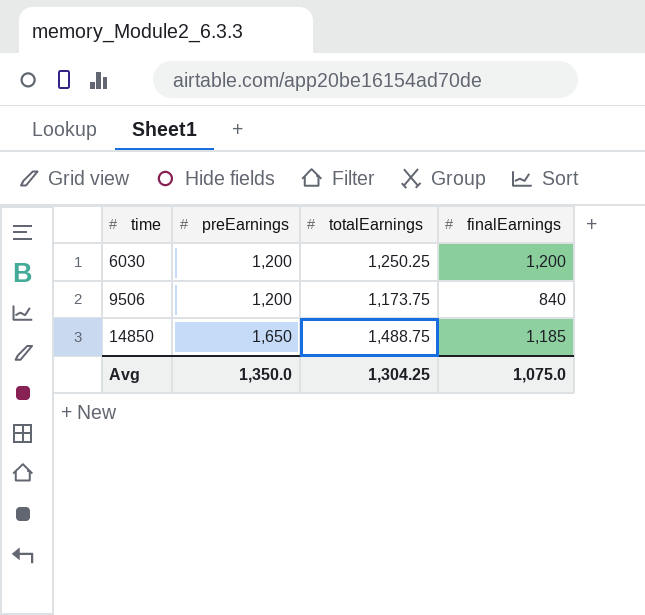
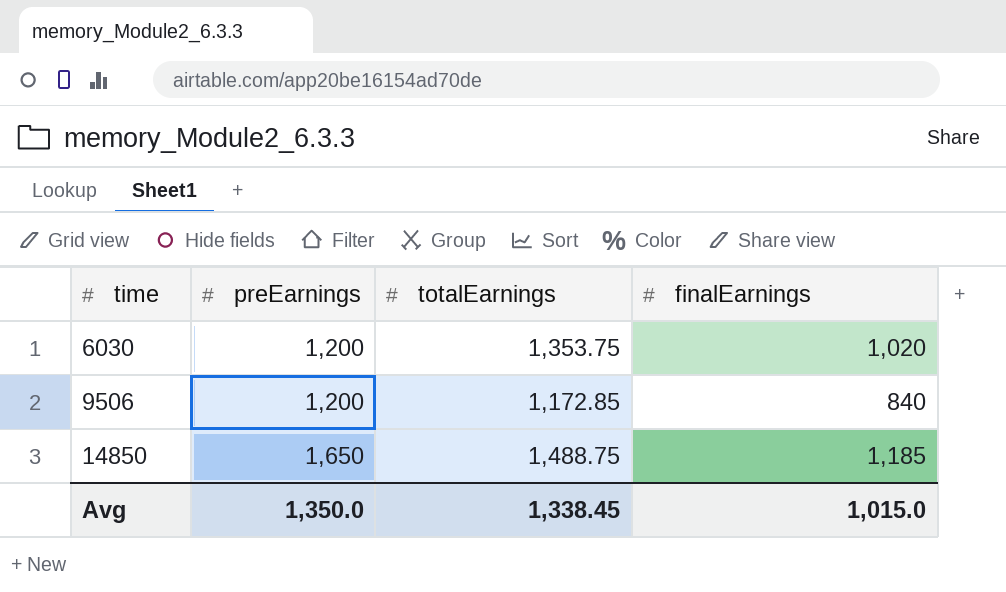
6030 | totalEarnings: 1,250.25 -> 1,353.75
6030 | finalEarnings: 1,200 -> 1,020
9506 | totalEarnings: 1,173.75 -> 1,172.85
Avg | totalEarnings: 1,304.25 -> 1,338.45
Avg | finalEarnings: 1,075.0 -> 1,015.0

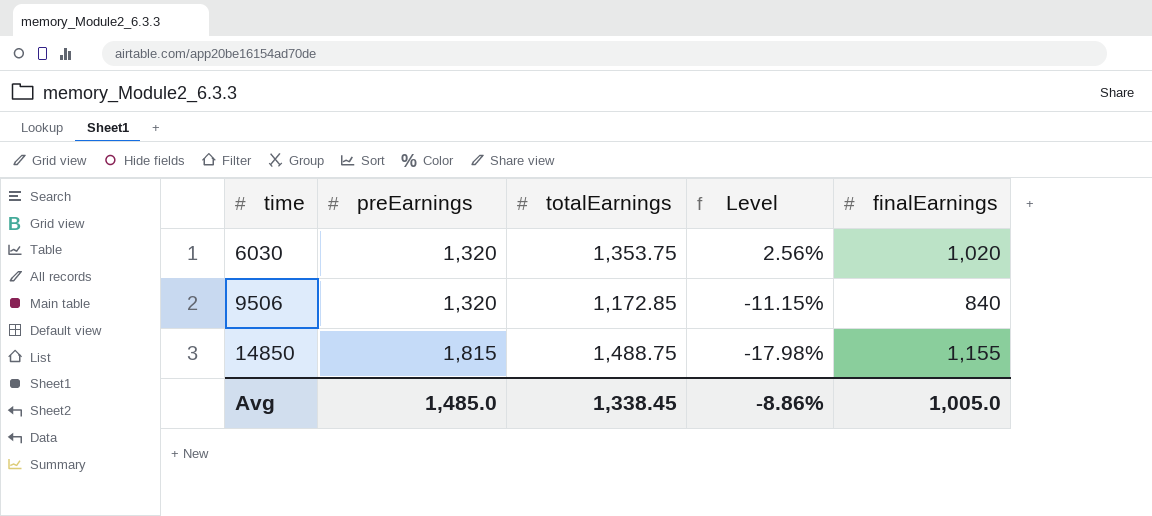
column Level | formula: none -> ([totalEarnings] - [preEarnings]) / [preEarnings]
6030 | preEarnings: 1,200 -> 1,320
9506 | preEarnings: 1,200 -> 1,320
14850 | preEarnings: 1,650 -> 1,815
14850 | finalEarnings: 1,185 -> 1,155
Avg | preEarnings: 1,350.0 -> 1,485.0
Avg | finalEarnings: 1,015.0 -> 1,005.0

